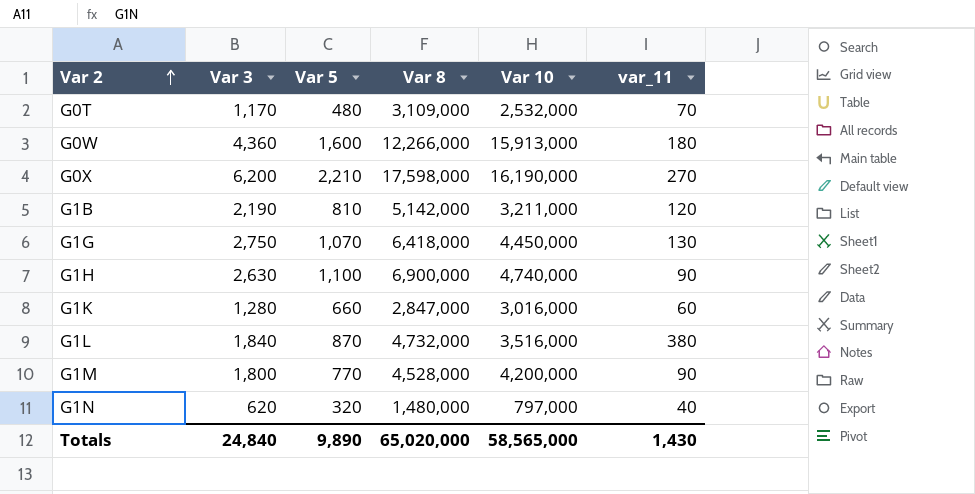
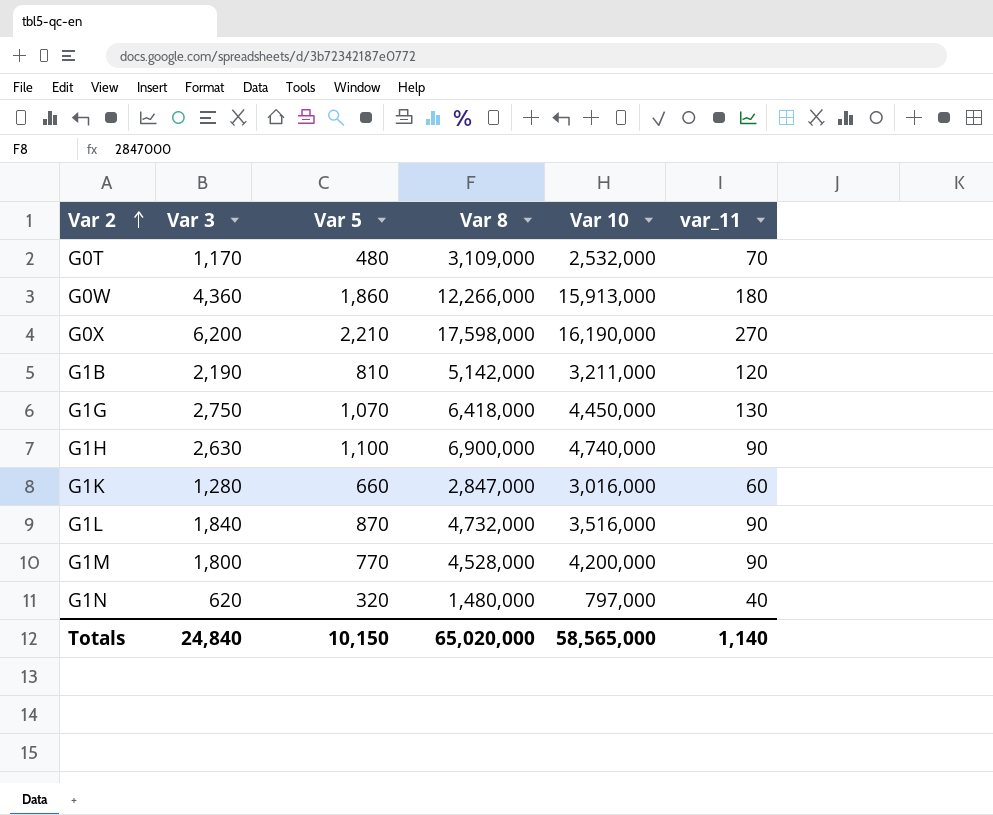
G0W | Var 5: 1,600 -> 1,860
G1L | var_11: 380 -> 90
Totals | Var 5: 9,890 -> 10,150
Totals | var_11: 1,430 -> 1,140

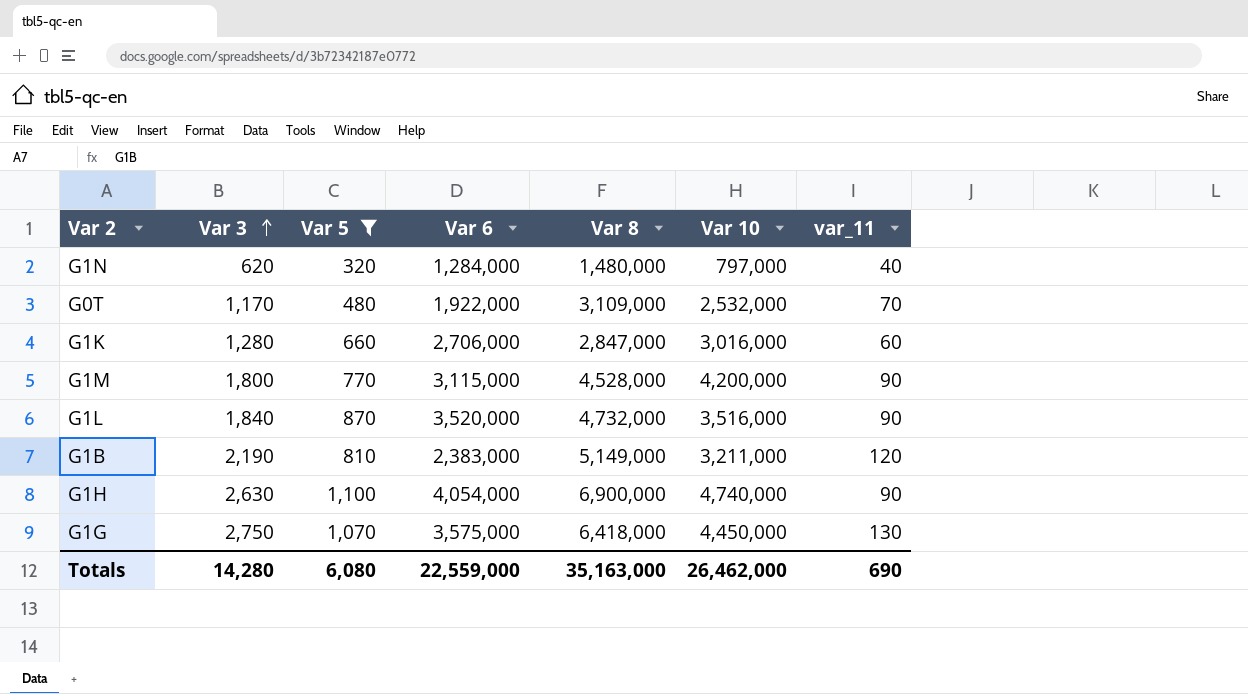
filter: none -> Var 5 <= 1,100
row order: Var 2 ascending -> Var 3 ascending
column Var 6 | position: none -> 4
G1B | Var 8: 5,142,000 -> 5,149,000
Totals | Var 3: 24,840 -> 14,280
Totals | Var 5: 10,150 -> 6,080
Totals | Var 8: 65,020,000 -> 35,163,000
Totals | Var 10: 58,565,000 -> 26,462,000
Totals | var_11: 1,140 -> 690

